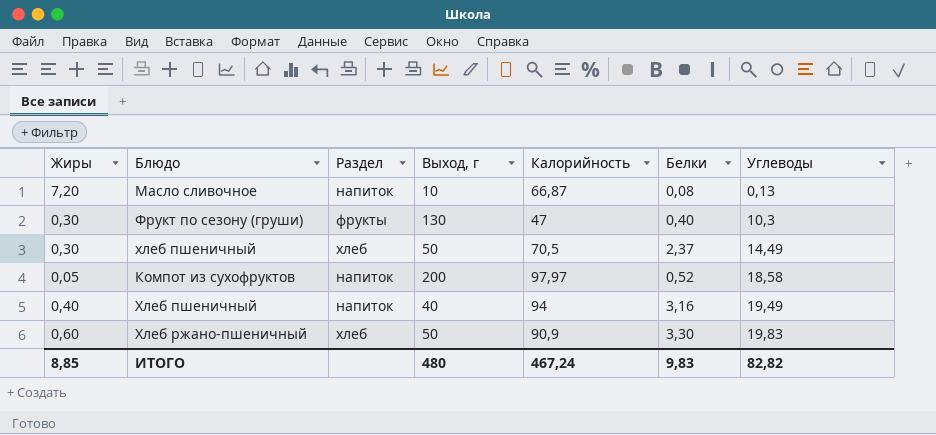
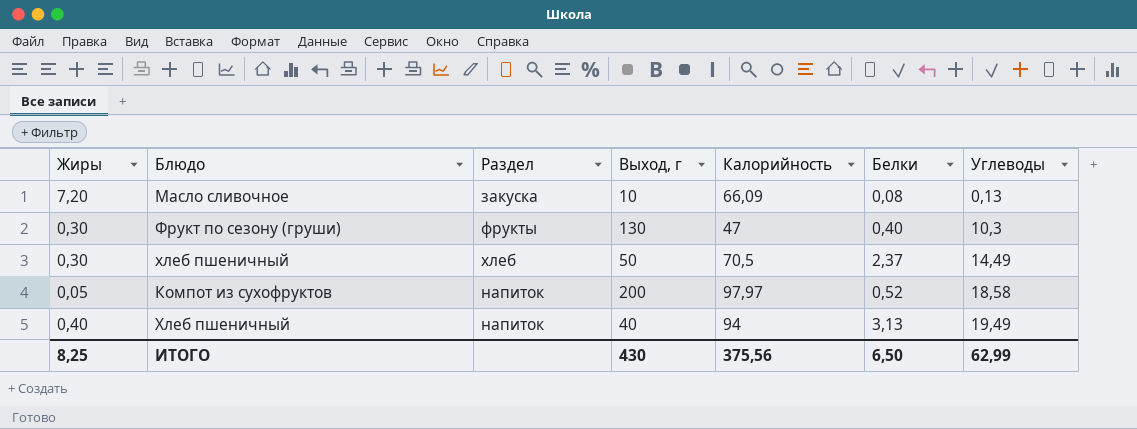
row Хлеб ржано-пшеничный: 0,60 | хлеб | 50 | 90,9 | 3,30 | 19,83 -> none
Масло сливочное | Раздел: напиток -> закуска
Масло сливочное | Калорийность: 66,87 -> 66,09
Хлеб пшеничный | Белки: 3,16 -> 3,13
ИТОГО | Жиры: 8,85 -> 8,25
ИТОГО | Выход, г: 480 -> 430
ИТОГО | Калорийность: 467,24 -> 375,56
ИТОГО | Белки: 9,83 -> 6,50
ИТОГО | Углеводы: 82,82 -> 62,99

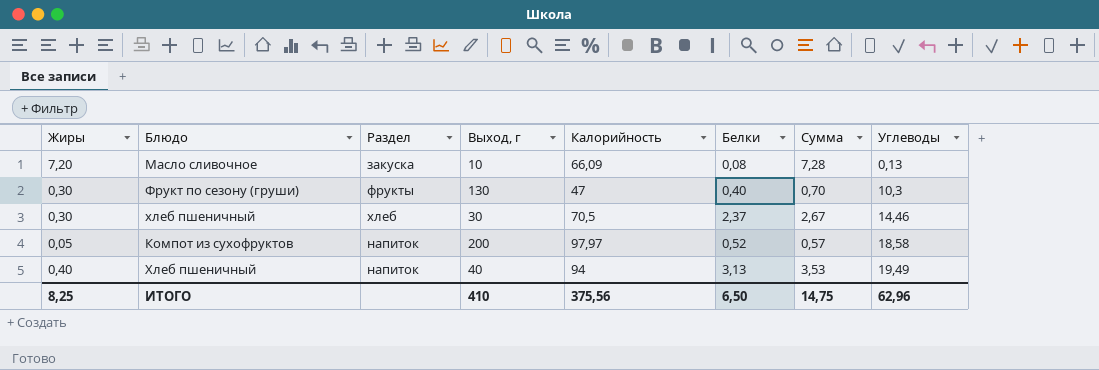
column Сумма | formula: none -> [Жиры] + [Белки]
хлеб пшеничный | Выход, г: 50 -> 30
хлеб пшеничный | Углеводы: 14,49 -> 14,46
ИТОГО | Выход, г: 430 -> 410
ИТОГО | Углеводы: 62,99 -> 62,96

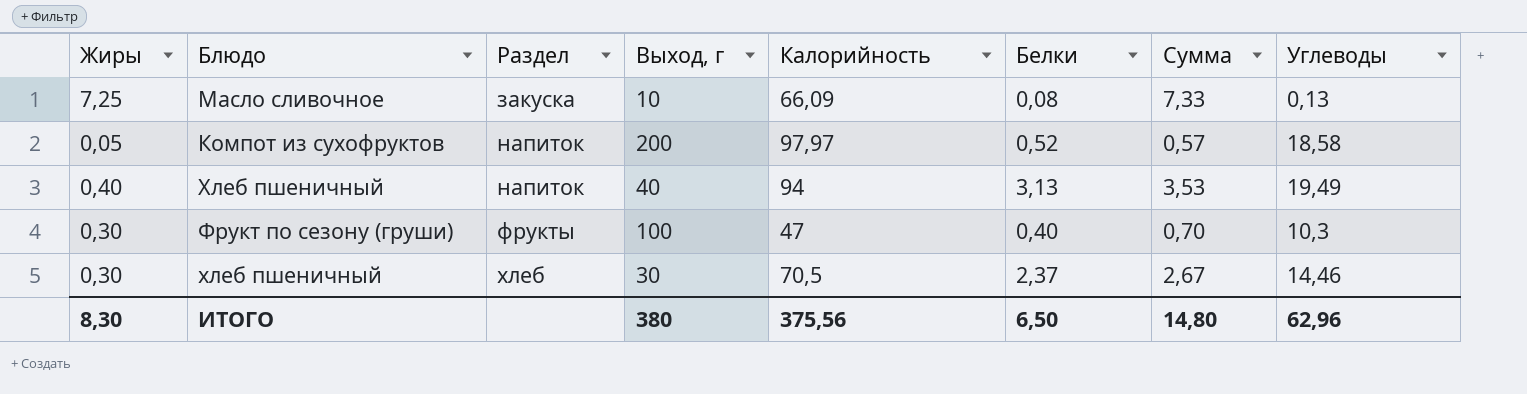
row order: Углеводы ascending -> Раздел ascending
Масло сливочное | Жиры: 7,20 -> 7,25
Масло сливочное | Сумма: 7,28 -> 7,33
Фрукт по сезону (груши) | Выход, г: 130 -> 100
ИТОГО | Жиры: 8,25 -> 8,30
ИТОГО | Выход, г: 410 -> 380
ИТОГО | Сумма: 14,75 -> 14,80

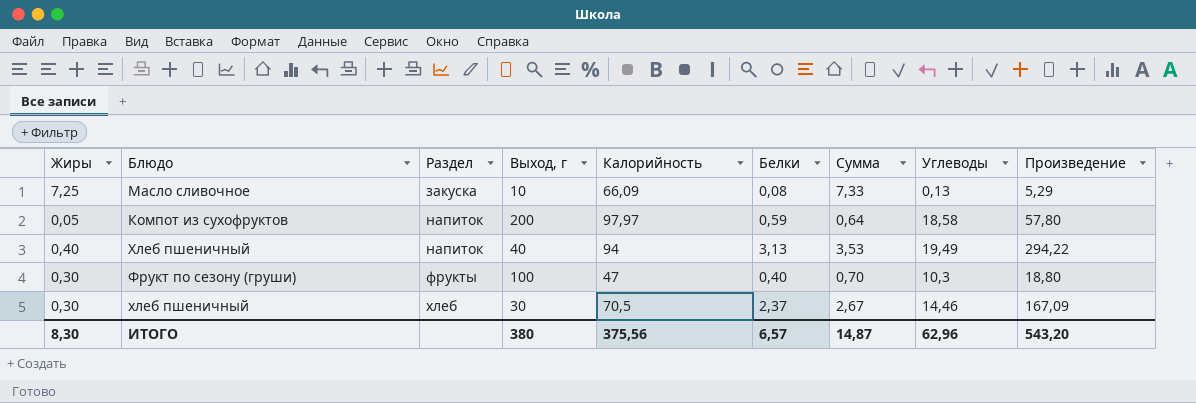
column Произведение | formula: none -> [Калорийность] * [Белки]
Компот из сухофруктов | Белки: 0,52 -> 0,59
Компот из сухофруктов | Сумма: 0,57 -> 0,64
ИТОГО | Белки: 6,50 -> 6,57
ИТОГО | Сумма: 14,80 -> 14,87

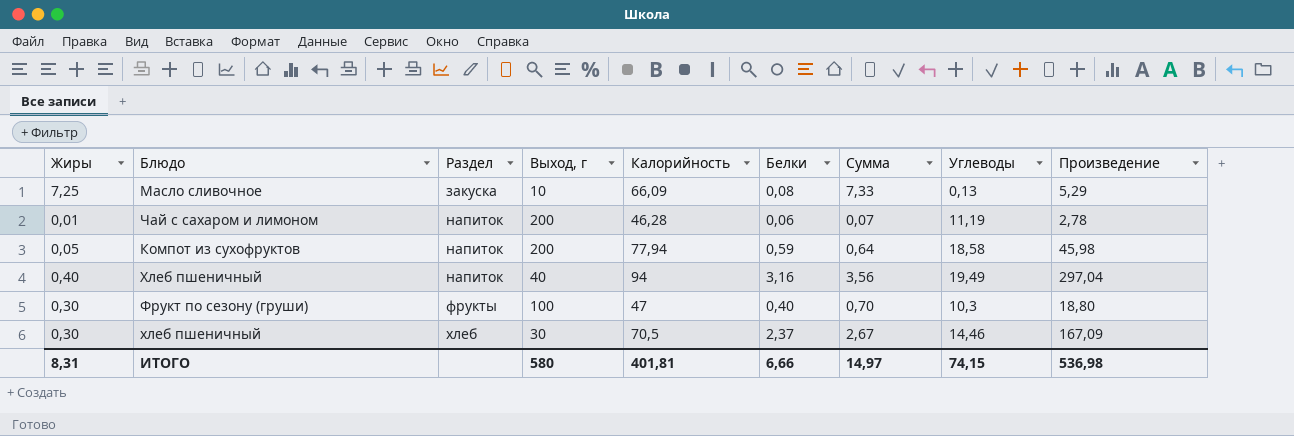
row Чай с сахаром и лимоном: none -> 0,01 | напиток | 200 | 46,28 | 0,06 | 0,07 | 11,19 | 2,78
Компот из сухофруктов | Калорийность: 97,97 -> 77,94
Компот из сухофруктов | Произведение: 57,80 -> 45,98
Хлеб пшеничный | Белки: 3,13 -> 3,16
Хлеб пшеничный | Сумма: 3,53 -> 3,56
Хлеб пшеничный | Произведение: 294,22 -> 297,04
ИТОГО | Жиры: 8,30 -> 8,31
ИТОГО | Выход, г: 380 -> 580
ИТОГО | Калорийность: 375,56 -> 401,81
ИТОГО | Белки: 6,57 -> 6,66
ИТОГО | Сумма: 14,87 -> 14,97
ИТОГО | Углеводы: 62,96 -> 74,15
ИТОГО | Произведение: 543,20 -> 536,98

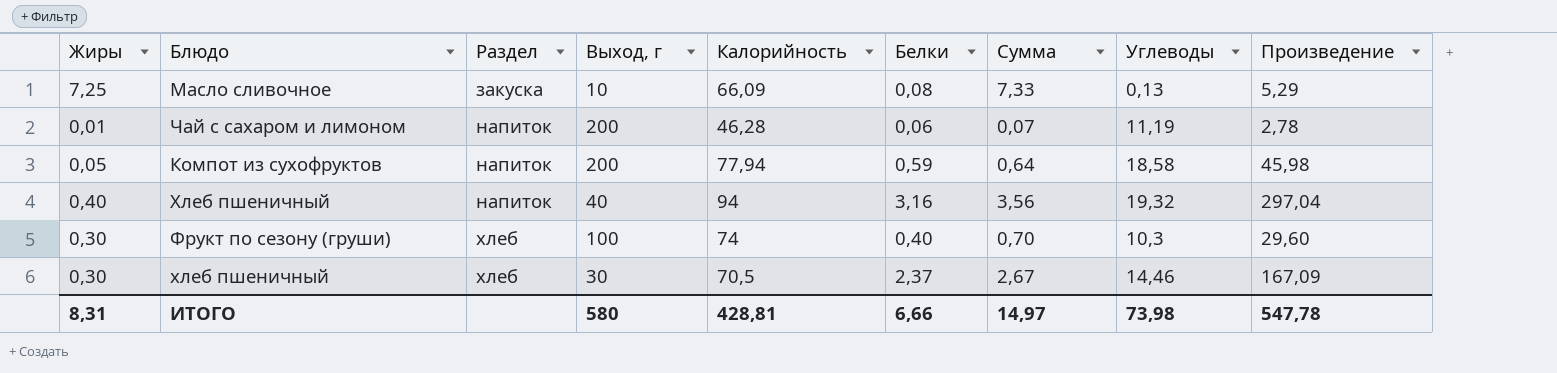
Хлеб пшеничный | Углеводы: 19,49 -> 19,32
Фрукт по сезону (груши) | Раздел: фрукты -> хлеб
Фрукт по сезону (груши) | Калорийность: 47 -> 74
Фрукт по сезону (груши) | Произведение: 18,80 -> 29,60
ИТОГО | Калорийность: 401,81 -> 428,81
ИТОГО | Углеводы: 74,15 -> 73,98
ИТОГО | Произведение: 536,98 -> 547,78

